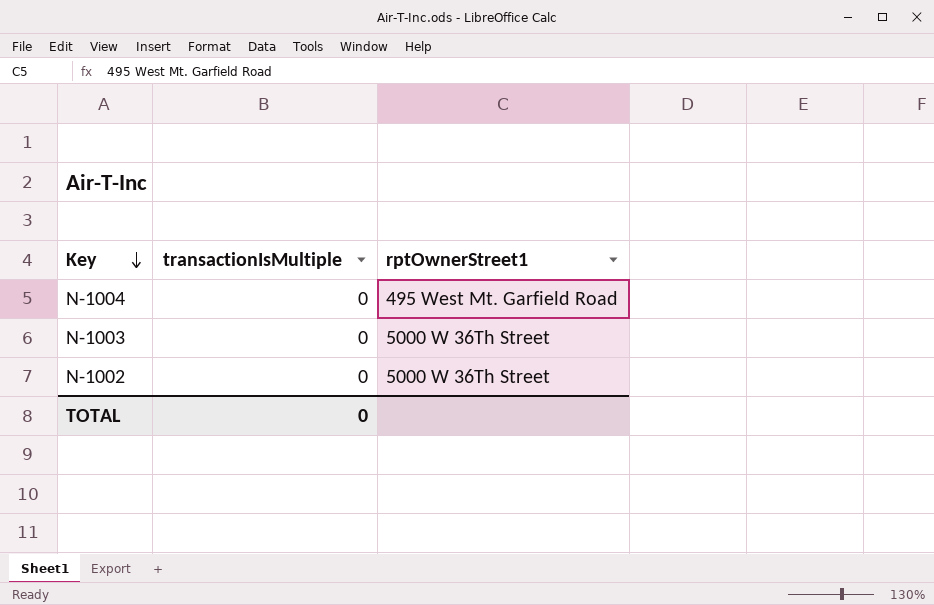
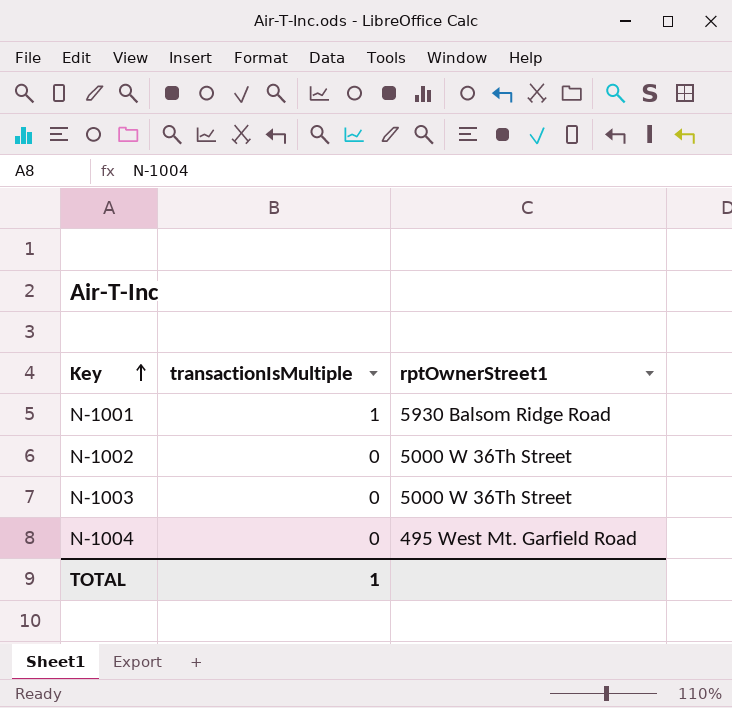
row order: Key descending -> Key ascending
row N-1001: none -> 1 | 5930 Balsom Ridge Road
TOTAL | transactionIsMultiple: 0 -> 1

